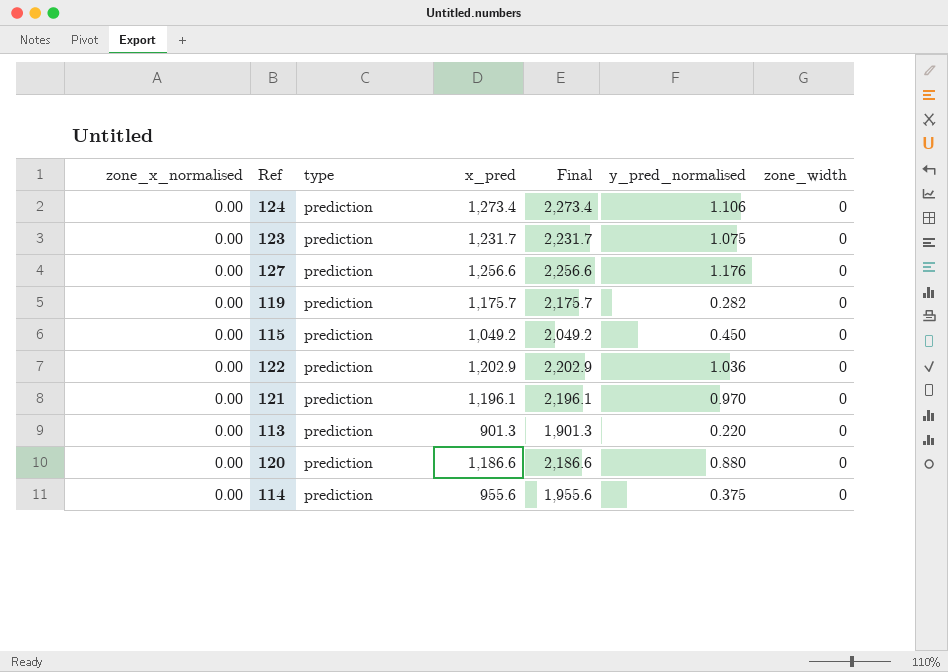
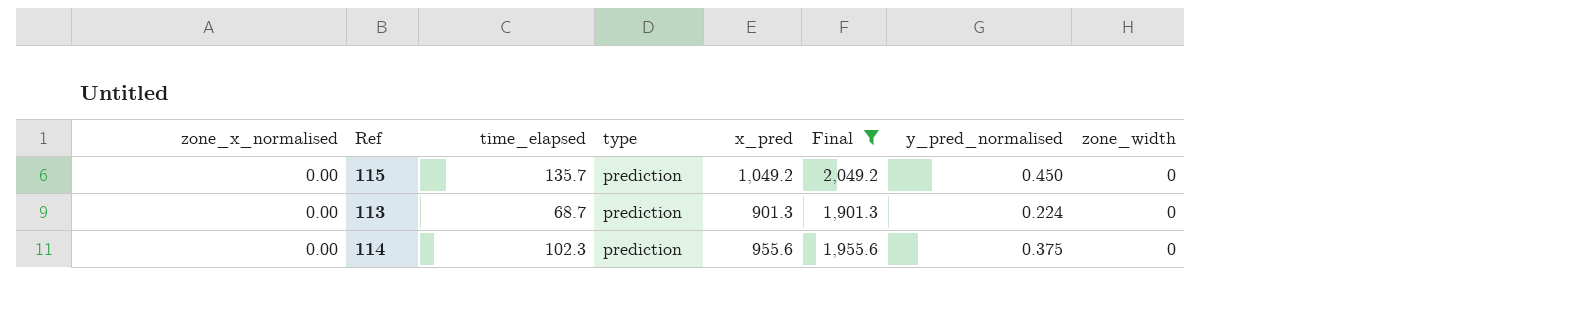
filter: none -> Final <= 2,049.2
column time_elapsed | position: none -> 3
113 | y_pred_normalised: 0.220 -> 0.224

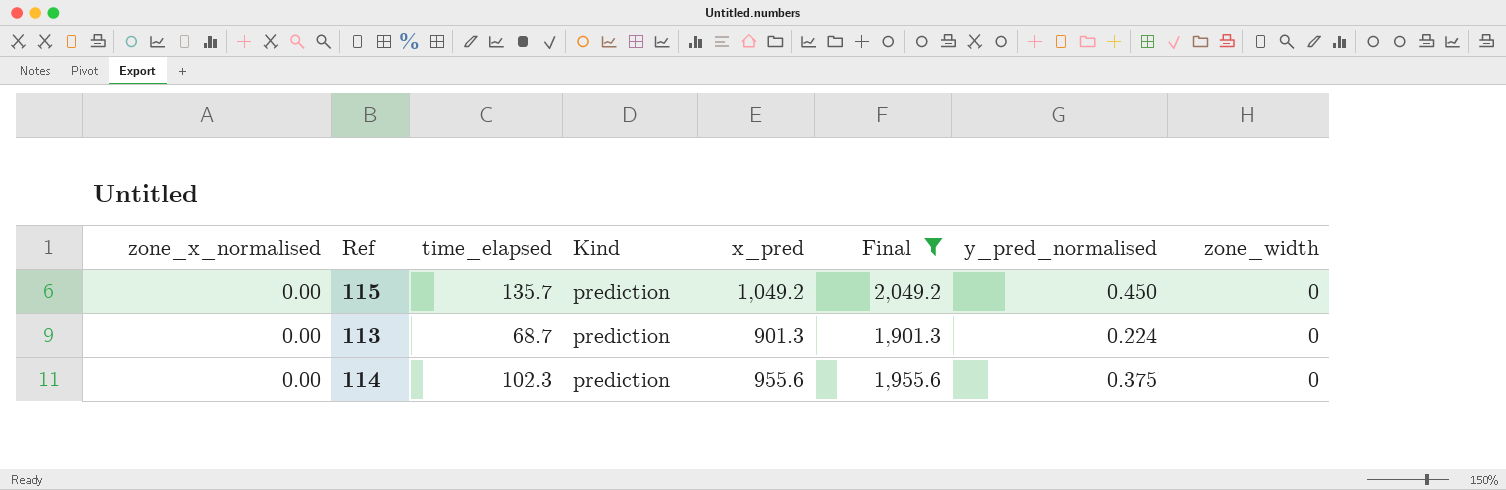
column name: type -> Kind

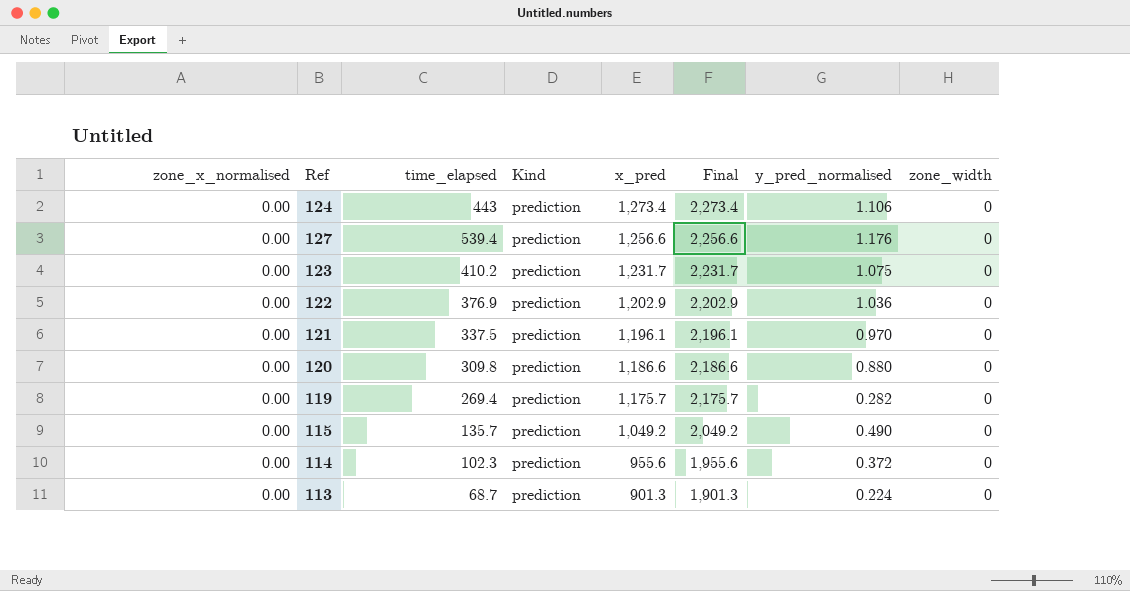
filter: Final <= 2,049.2 -> none
row order: none -> x_pred descending
115 | y_pred_normalised: 0.450 -> 0.490
114 | y_pred_normalised: 0.375 -> 0.372

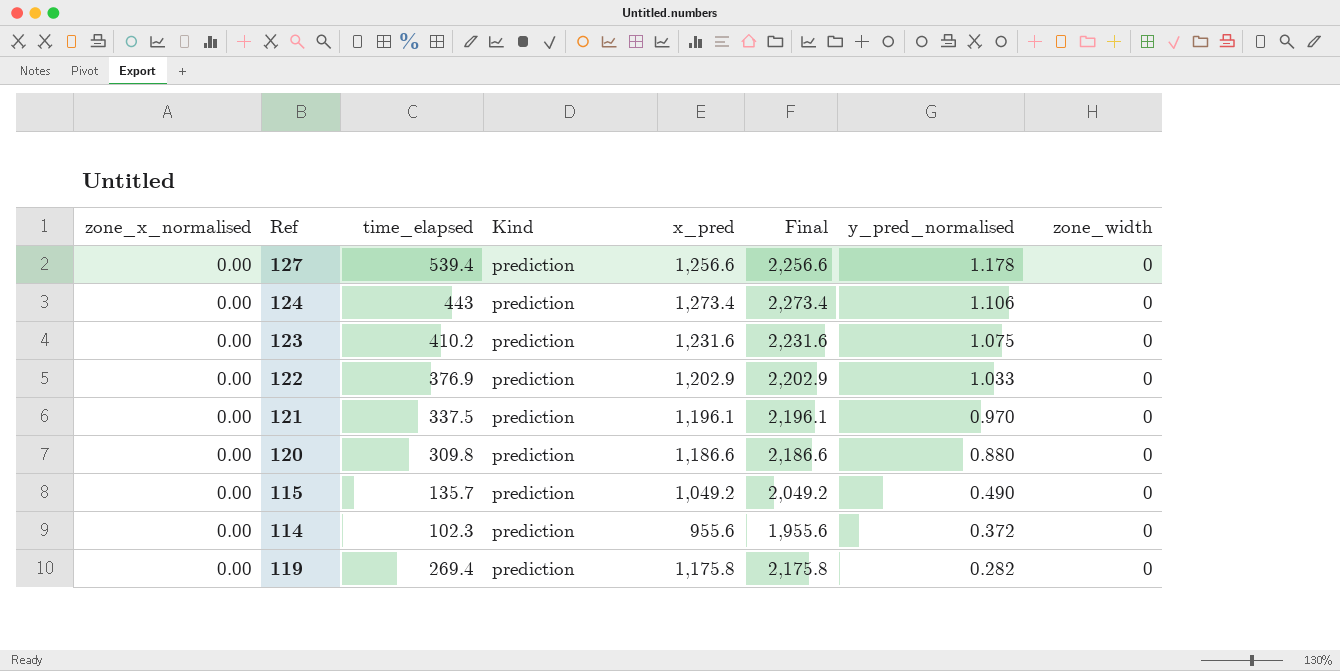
row order: x_pred descending -> y_pred_normalised descending
row 113: 0.00 | 68.7 | prediction | 901.3 | 1,901.3 | 0.224 | 0 -> none
127 | y_pred_normalised: 1.176 -> 1.178
123 | x_pred: 1,231.7 -> 1,231.6
123 | Final: 2,231.7 -> 2,231.6
122 | y_pred_normalised: 1.036 -> 1.033
119 | x_pred: 1,175.7 -> 1,175.8
119 | Final: 2,175.7 -> 2,175.8

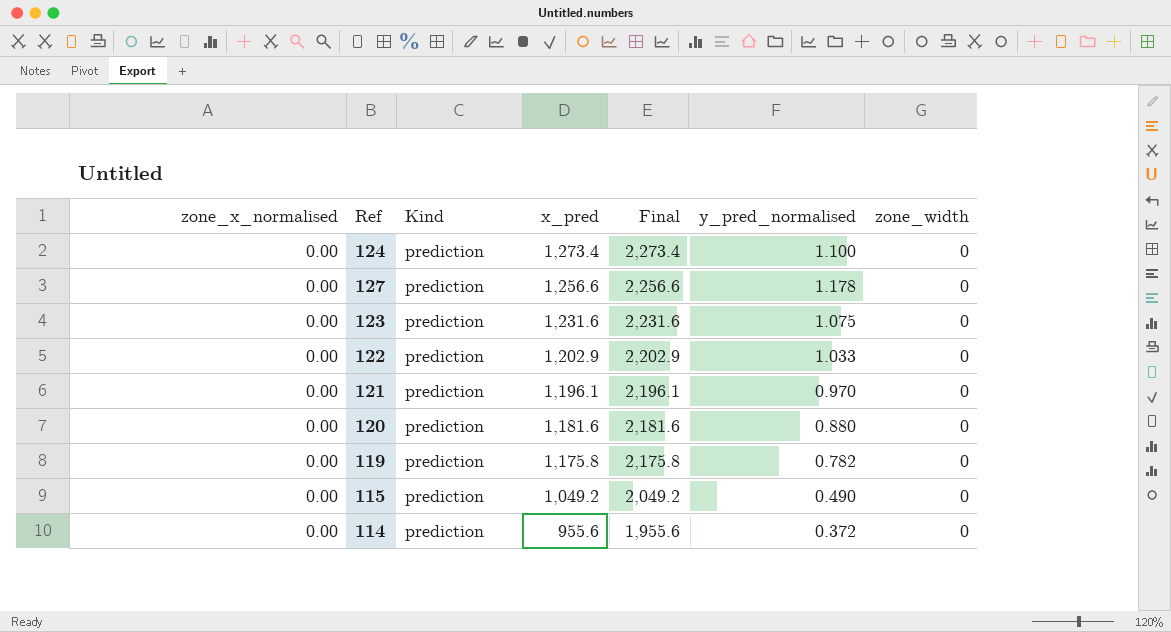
row order: y_pred_normalised descending -> x_pred descending
column time_elapsed | position: 3 -> none
124 | y_pred_normalised: 1.106 -> 1.100
120 | x_pred: 1,186.6 -> 1,181.6
120 | Final: 2,186.6 -> 2,181.6
119 | y_pred_normalised: 0.282 -> 0.782

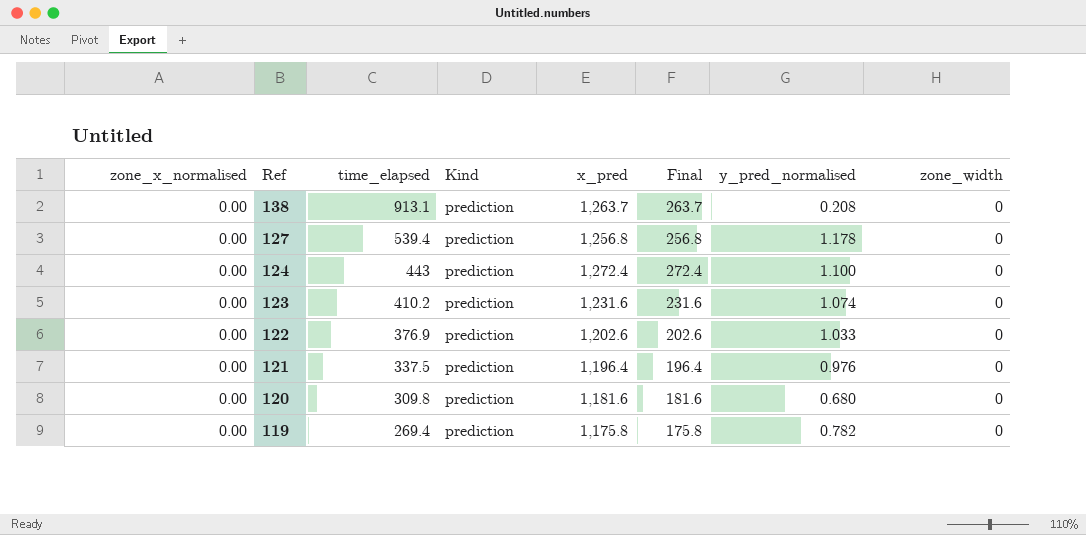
row order: x_pred descending -> Ref descending
column time_elapsed | position: none -> 3
column Final | formula: [x_pred] + 1000 -> [x_pred] - 1000
row 115: 0.00 | prediction | 1,049.2 | 2,049.2 | 0.490 | 0 -> none
row 114: 0.00 | prediction | 955.6 | 1,955.6 | 0.372 | 0 -> none
row 138: none -> 0.00 | 913.1 | prediction | 1,263.7 | 263.7 | 0.208 | 0
127 | x_pred: 1,256.6 -> 1,256.8
124 | x_pred: 1,273.4 -> 1,272.4
123 | y_pred_normalised: 1.075 -> 1.074
122 | x_pred: 1,202.9 -> 1,202.6
121 | x_pred: 1,196.1 -> 1,196.4
121 | y_pred_normalised: 0.970 -> 0.976
120 | y_pred_normalised: 0.880 -> 0.680

